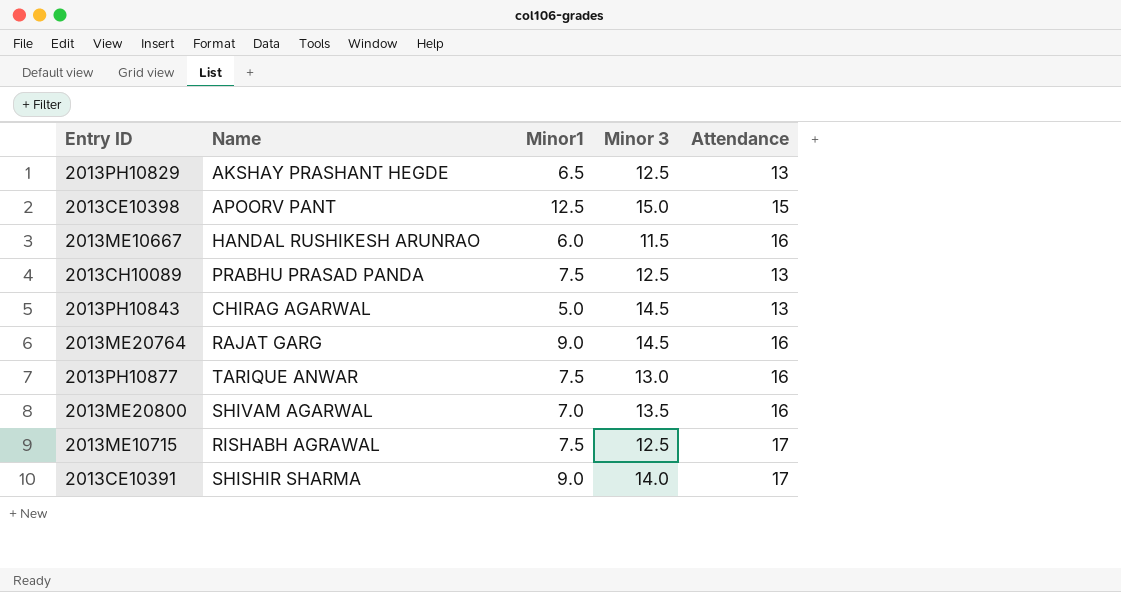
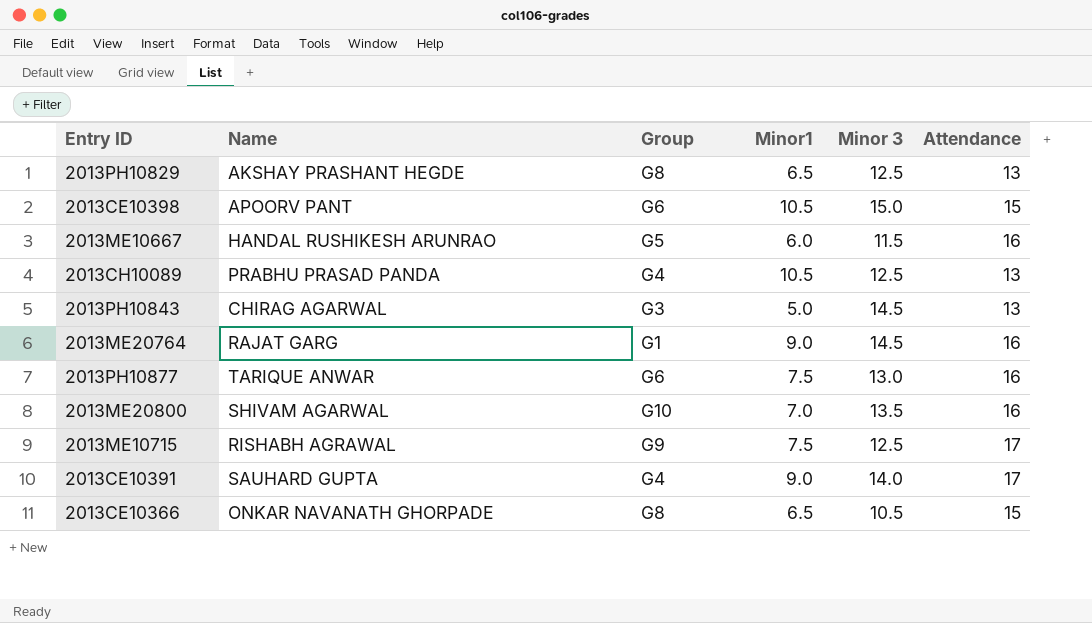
column Group | position: none -> 3
2013CE10398 | Minor1: 12.5 -> 10.5
2013CH10089 | Minor1: 7.5 -> 10.5
2013CE10391 | Name: SHISHIR SHARMA -> SAUHARD GUPTA
row 2013CE10366: none -> ONKAR NAVANATH GHORPADE | G8 | 6.5 | 10.5 | 15

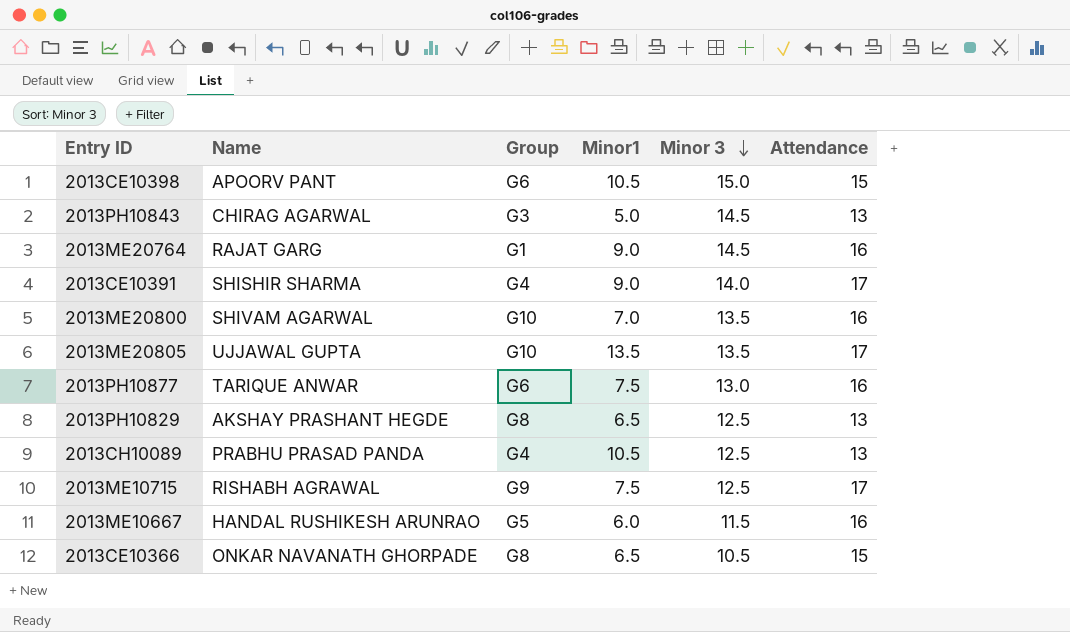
row order: none -> Minor 3 descending
2013CE10391 | Name: SAUHARD GUPTA -> SHISHIR SHARMA
row 2013ME20805: none -> UJJAWAL GUPTA | G10 | 13.5 | 13.5 | 17

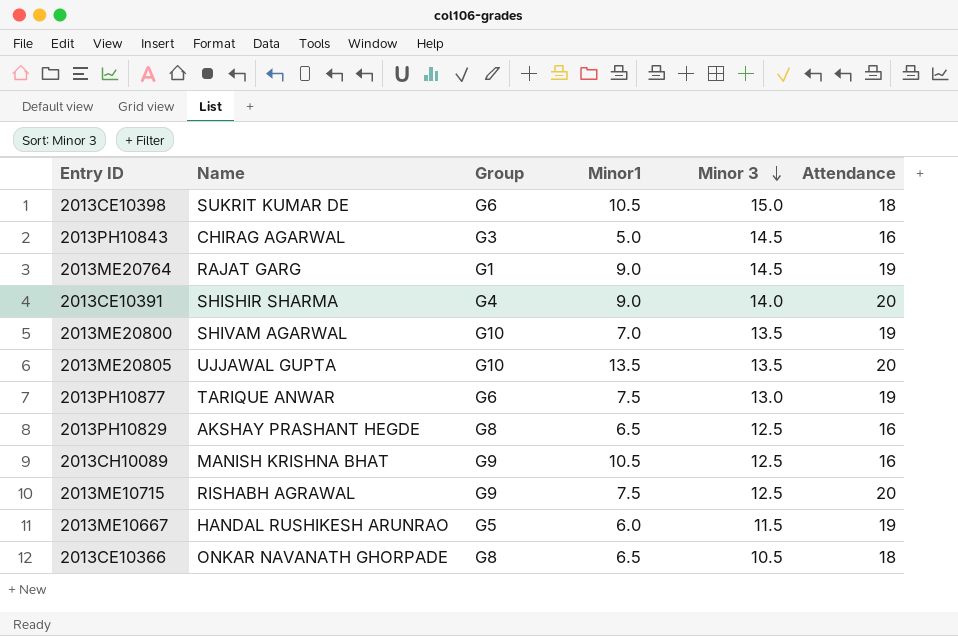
2013CE10398 | Name: APOORV PANT -> SUKRIT KUMAR DE
2013CE10398 | Attendance: 15 -> 18
2013PH10843 | Attendance: 13 -> 16
2013ME20764 | Attendance: 16 -> 19
2013CE10391 | Attendance: 17 -> 20
2013ME20800 | Attendance: 16 -> 19
2013ME20805 | Attendance: 17 -> 20
2013PH10877 | Attendance: 16 -> 19
2013PH10829 | Attendance: 13 -> 16
2013CH10089 | Name: PRABHU PRASAD PANDA -> MANISH KRISHNA BHAT
2013CH10089 | Group: G4 -> G9
2013CH10089 | Attendance: 13 -> 16
2013ME10715 | Attendance: 17 -> 20
2013ME10667 | Attendance: 16 -> 19
2013CE10366 | Attendance: 15 -> 18

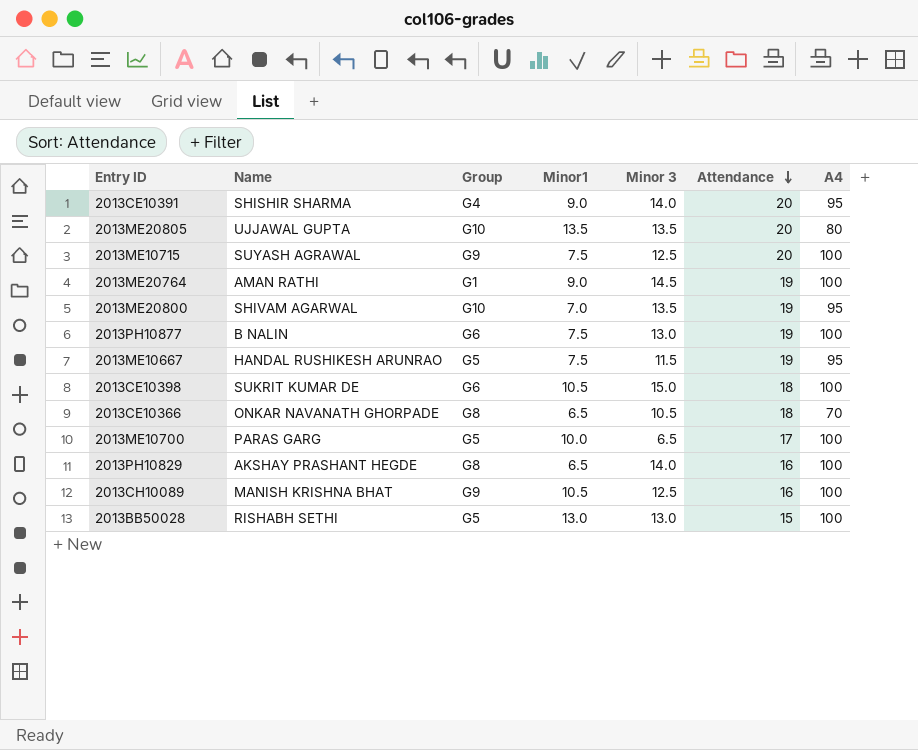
row order: Minor 3 descending -> Attendance descending
column A4 | position: none -> 7
row 2013PH10843: CHIRAG AGARWAL | G3 | 5.0 | 14.5 | 16 -> none
2013ME10715 | Name: RISHABH AGRAWAL -> SUYASH AGRAWAL
2013ME20764 | Name: RAJAT GARG -> AMAN RATHI
2013PH10877 | Name: TARIQUE ANWAR -> B NALIN
2013ME10667 | Minor1: 6.0 -> 7.5
row 2013ME10700: none -> PARAS GARG | G5 | 10.0 | 6.5 | 17 | 100
2013PH10829 | Minor 3: 12.5 -> 14.0
row 2013BB50028: none -> RISHABH SETHI | G5 | 13.0 | 13.0 | 15 | 100

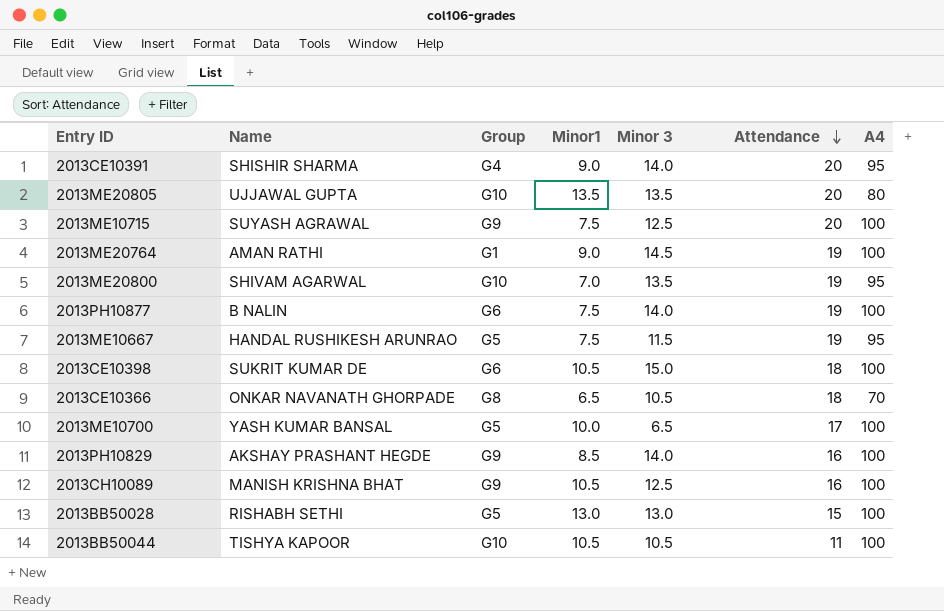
2013PH10877 | Minor 3: 13.0 -> 14.0
2013ME10700 | Name: PARAS GARG -> YASH KUMAR BANSAL
2013PH10829 | Group: G8 -> G9
2013PH10829 | Minor1: 6.5 -> 8.5
row 2013BB50044: none -> TISHYA KAPOOR | G10 | 10.5 | 10.5 | 11 | 100

